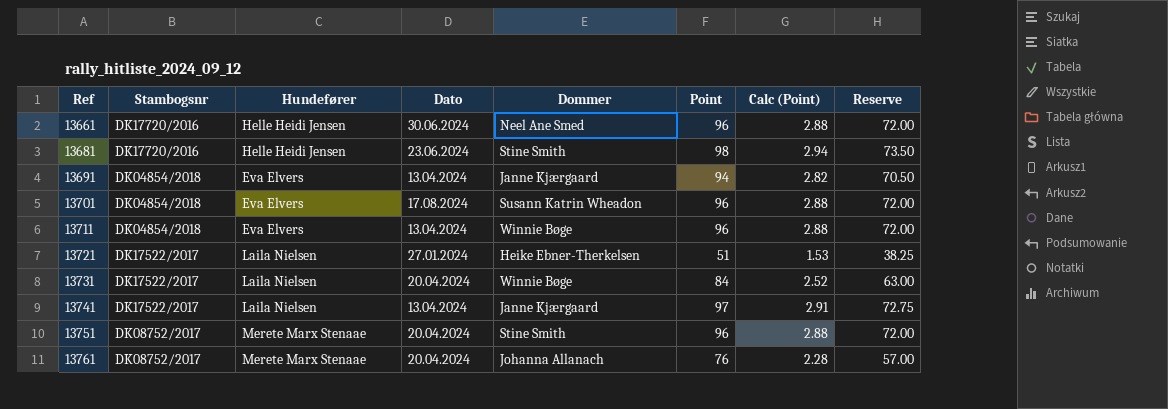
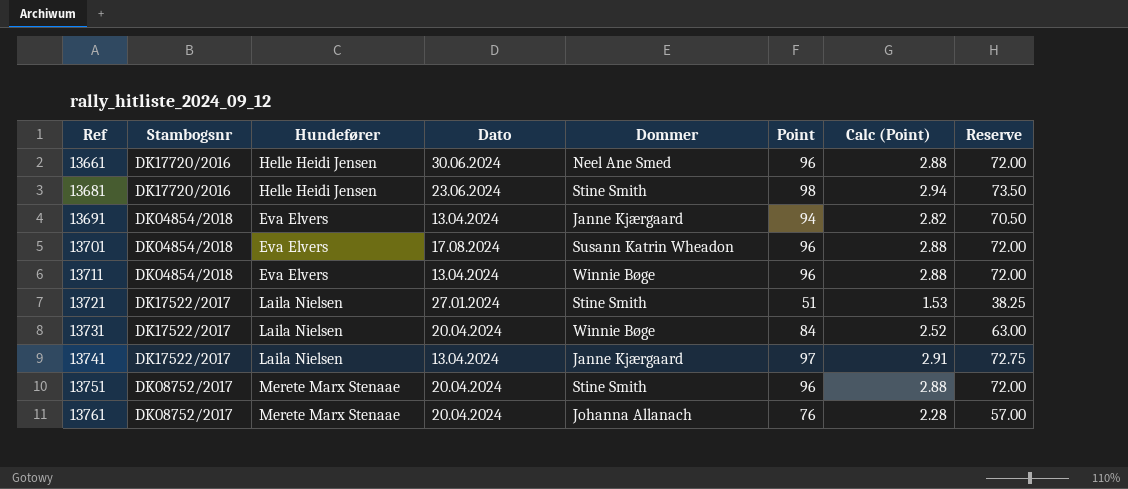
13721 | Dommer: Heike Ebner-Therkelsen -> Stine Smith

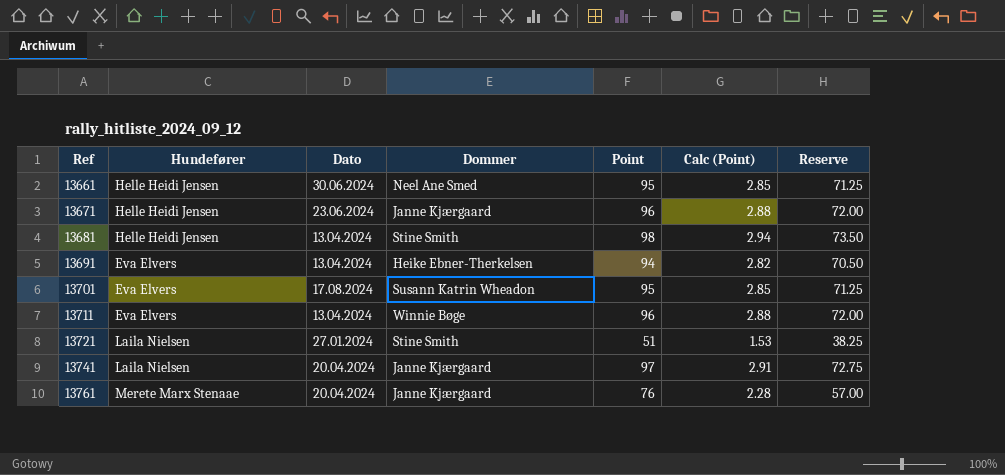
column Stambogsnr | position: 2 -> none
row 13731: DK17522/2017 | Laila Nielsen | 20.04.2024 | Winnie Bøge | 84 | 2.52 | 63.00 -> none
row 13751: DK08752/2017 | Merete Marx Stenaae | 20.04.2024 | Stine Smith | 96 | 2.88 | 72.00 -> none
13661 | Point: 96 -> 95
13661 | Calc (Point): 2.88 -> 2.85
13661 | Reserve: 72.00 -> 71.25
row 13671: none -> Helle Heidi Jensen | 23.06.2024 | Janne Kjærgaard | 96 | 2.88 | 72.00
13681 | Dato: 23.06.2024 -> 13.04.2024
13691 | Dommer: Janne Kjærgaard -> Heike Ebner-Therkelsen
13701 | Point: 96 -> 95
13701 | Calc (Point): 2.88 -> 2.85
13701 | Reserve: 72.00 -> 71.25
13741 | Dato: 13.04.2024 -> 20.04.2024
13761 | Dommer: Johanna Allanach -> Janne Kjærgaard

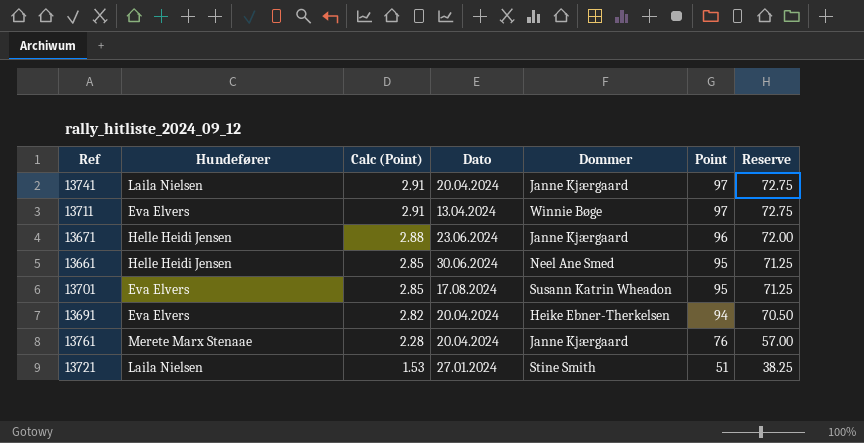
row order: Ref ascending -> Calc (Point) descending
column Calc (Point) | position: 6 -> 3
row 13681: Helle Heidi Jensen | 13.04.2024 | Stine Smith | 98 | 2.94 | 73.50 -> none
13711 | Calc (Point): 2.88 -> 2.91
13711 | Point: 96 -> 97
13711 | Reserve: 72.00 -> 72.75
13691 | Dato: 13.04.2024 -> 20.04.2024

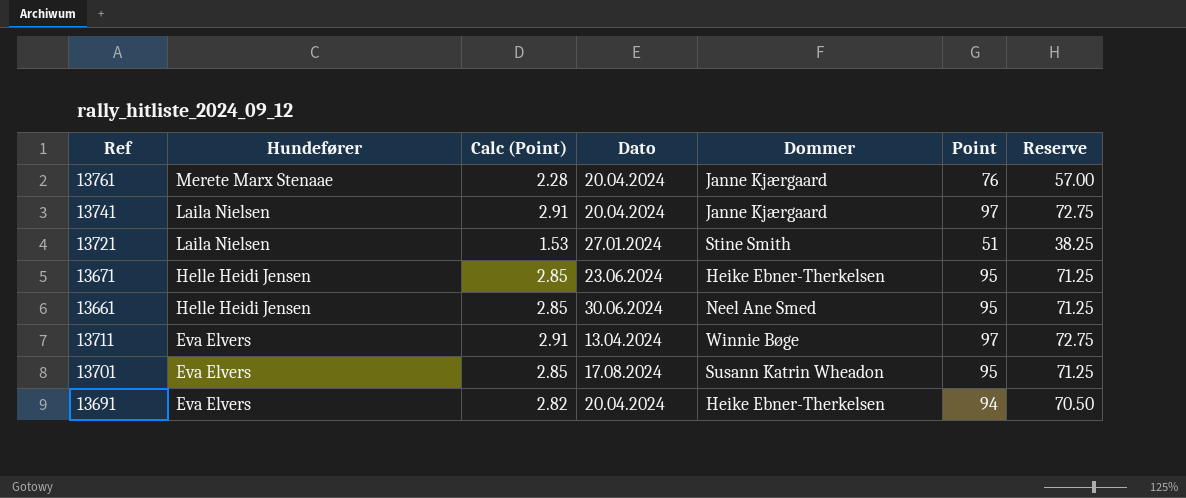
row order: Calc (Point) descending -> Hundefører descending
13671 | Calc (Point): 2.88 -> 2.85
13671 | Dommer: Janne Kjærgaard -> Heike Ebner-Therkelsen
13671 | Point: 96 -> 95
13671 | Reserve: 72.00 -> 71.25

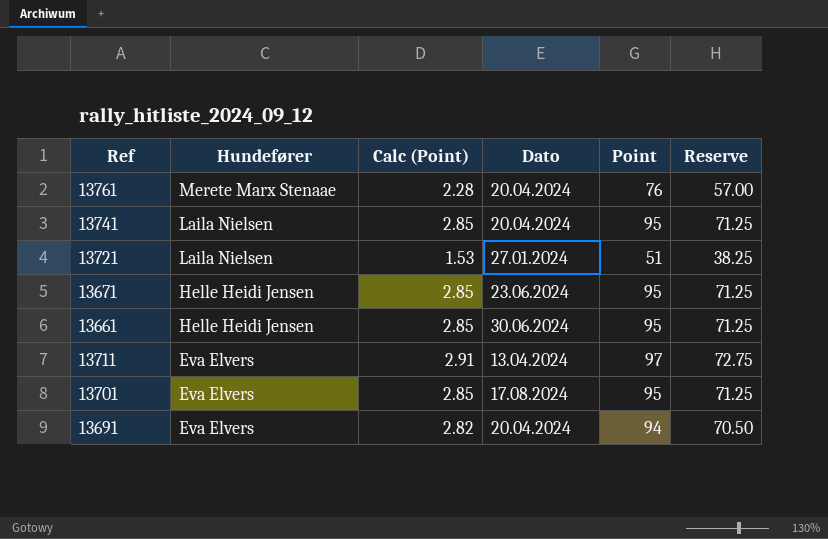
column Dommer | position: 5 -> none
13741 | Calc (Point): 2.91 -> 2.85
13741 | Point: 97 -> 95
13741 | Reserve: 72.75 -> 71.25

